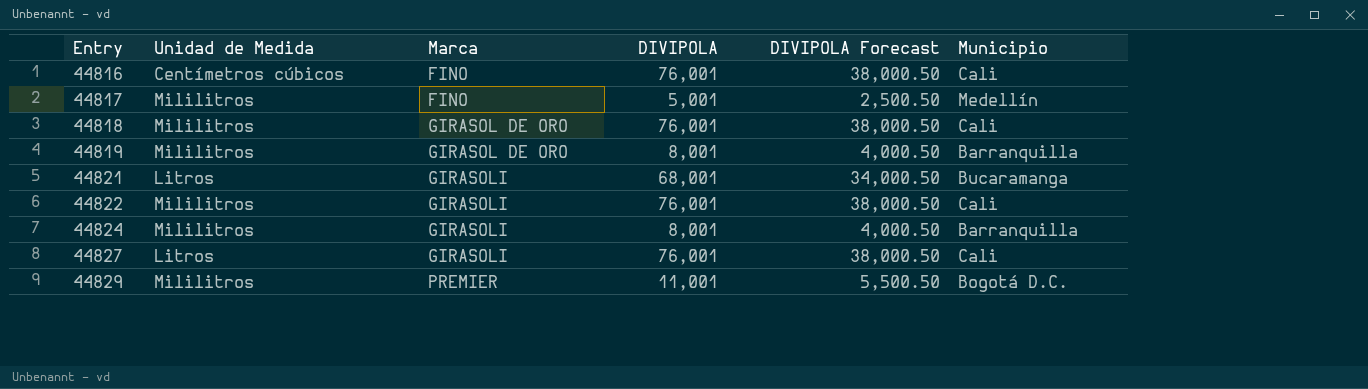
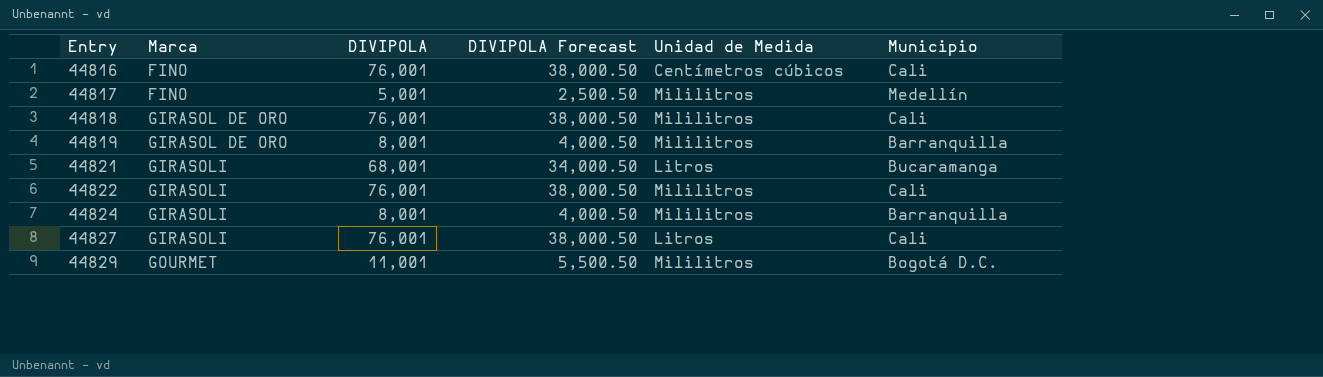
column Unidad de Medida | position: 2 -> 5
44829 | Marca: PREMIER -> GOURMET

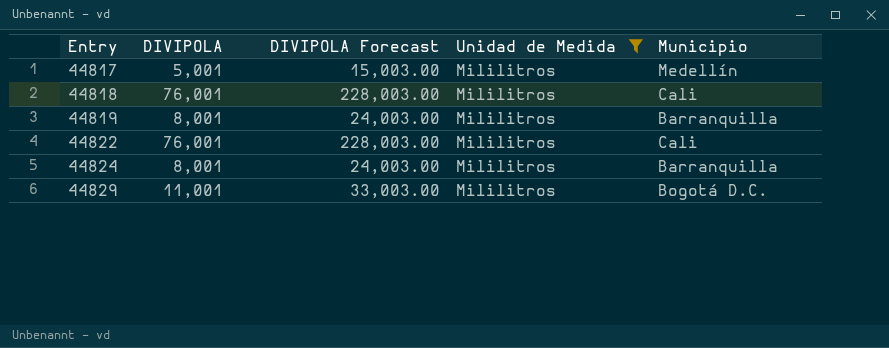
filter: none -> Unidad de Medida = Mililitros
column Marca | position: 2 -> none
column DIVIPOLA Forecast | formula: [DIVIPOLA] * 0.5 -> [DIVIPOLA] * 3

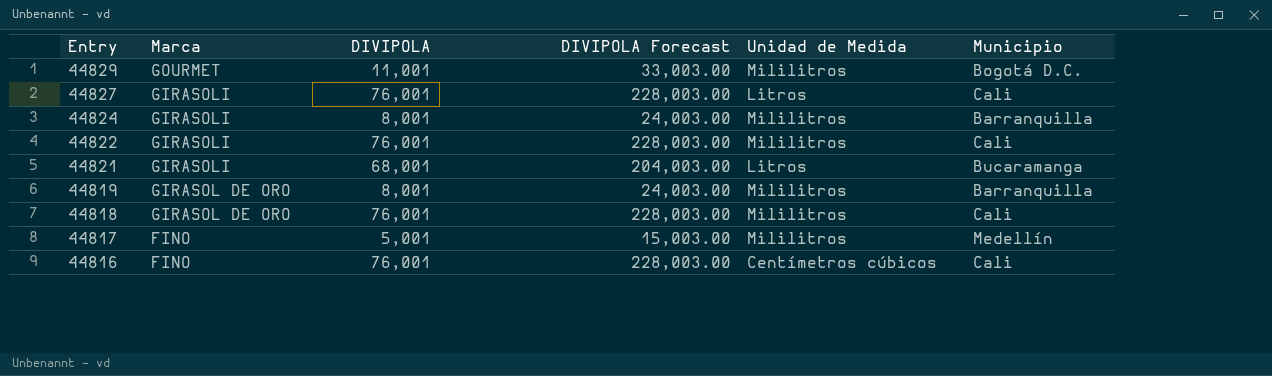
filter: Unidad de Medida = Mililitros -> none
row order: Entry ascending -> Entry descending
column Marca | position: none -> 2

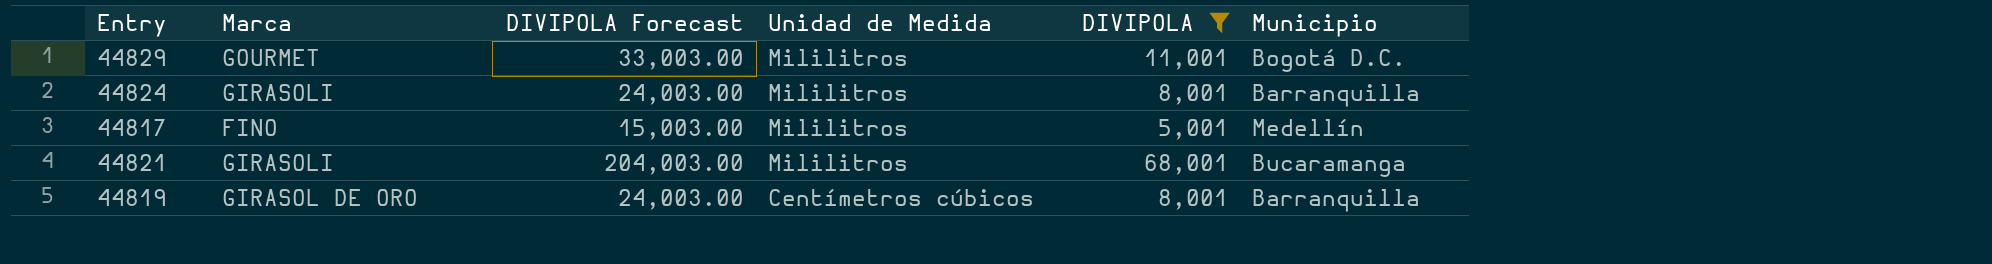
filter: none -> DIVIPOLA != 76,001
row order: Entry descending -> Unidad de Medida descending
column DIVIPOLA | position: 3 -> 5
44821 | Unidad de Medida: Litros -> Mililitros
44819 | Unidad de Medida: Mililitros -> Centímetros cúbicos

